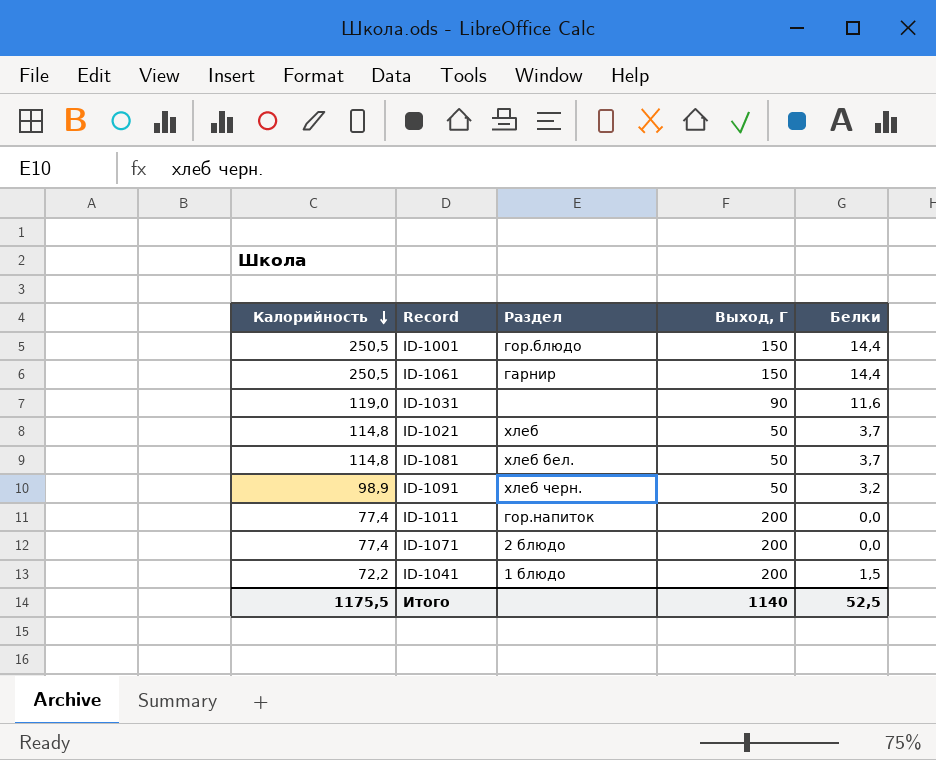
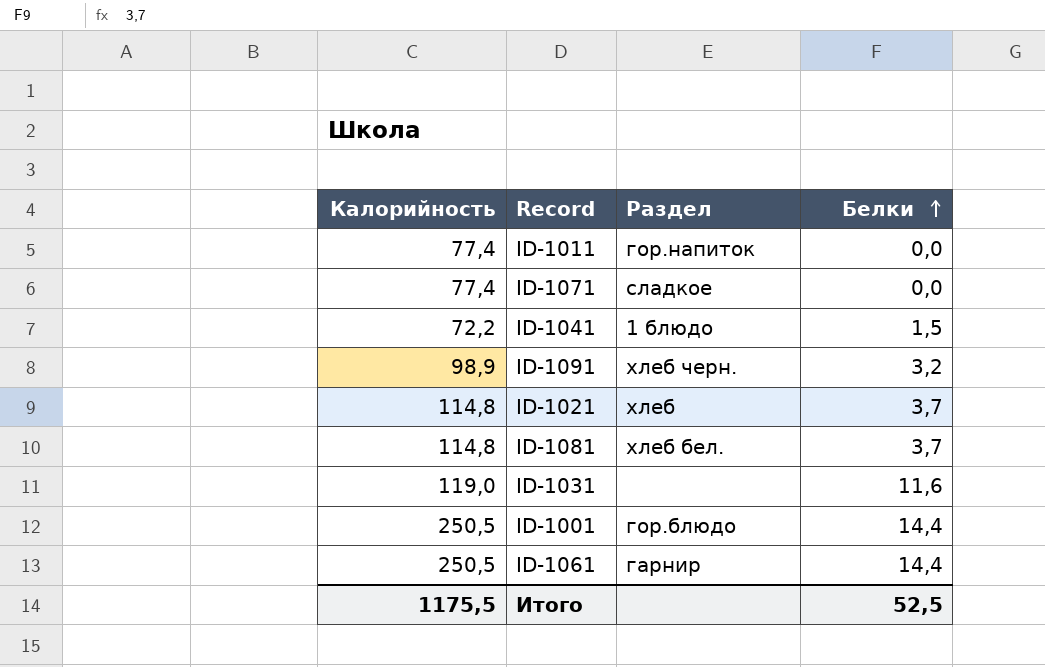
row order: Калорийность descending -> Белки ascending
column Выход, Г | position: 4 -> none
ID-1071 | Раздел: 2 блюдо -> сладкое

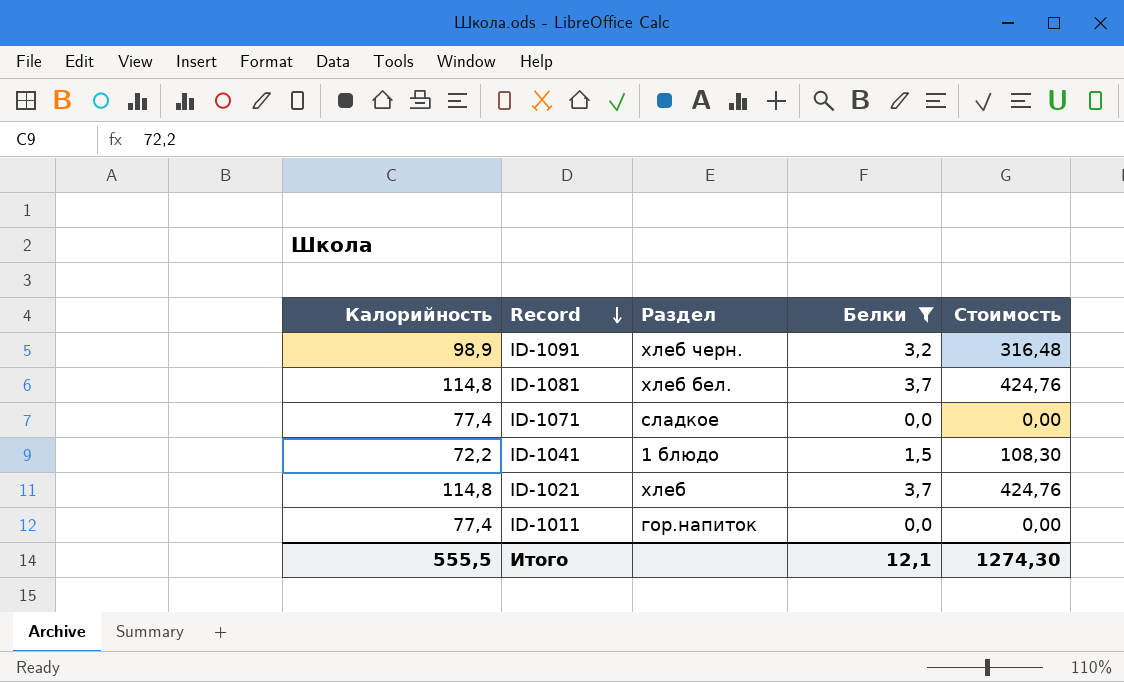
filter: none -> Белки <= 3,7
row order: Белки ascending -> Record descending
column Стоимость | formula: none -> [Калорийность] * [Белки]
Итого | Калорийность: 1175,5 -> 555,5
Итого | Белки: 52,5 -> 12,1

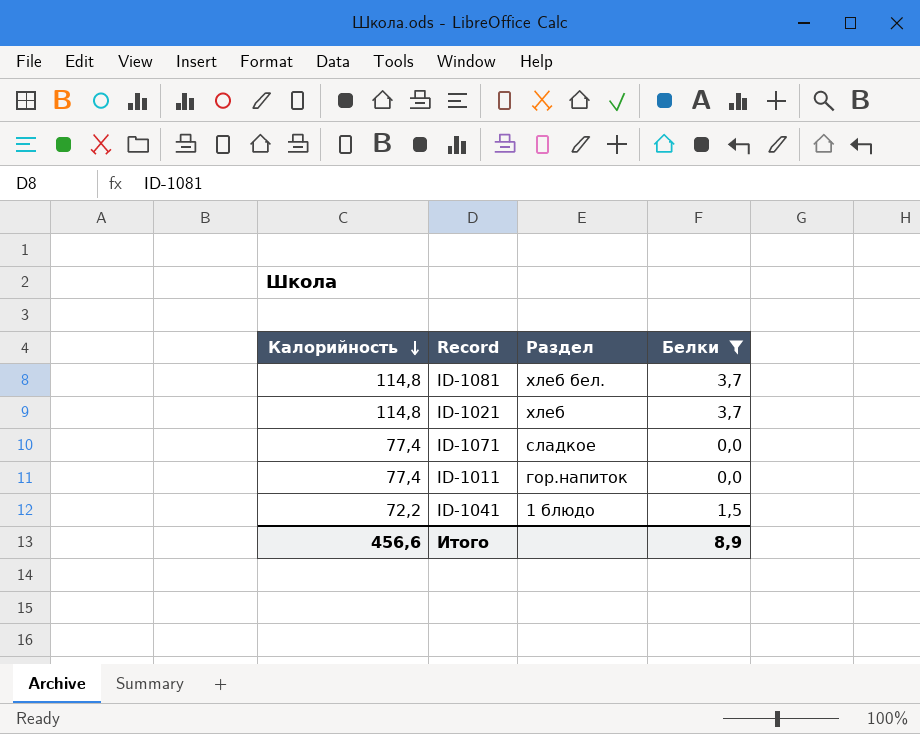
row order: Record descending -> Калорийность descending
column Стоимость | formula: [Калорийность] * [Белки] -> none
row ID-1091: 98,9 | хлеб черн. | 3,2 | 316,48 -> none
Итого | Калорийность: 555,5 -> 456,6
Итого | Белки: 12,1 -> 8,9

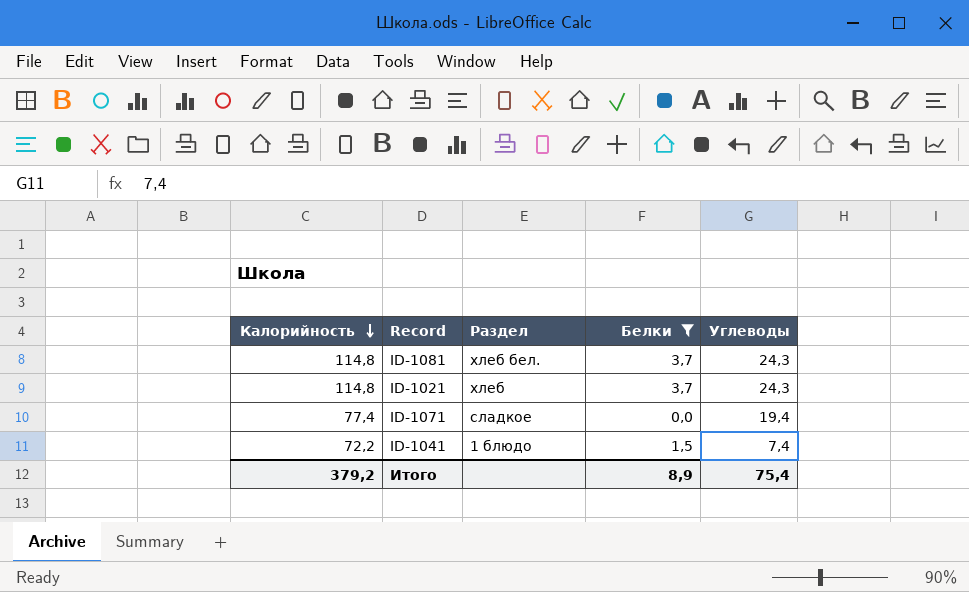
column Углеводы | position: none -> 5
row ID-1011: 77,4 | гор.напиток | 0,0 -> none
Итого | Калорийность: 456,6 -> 379,2

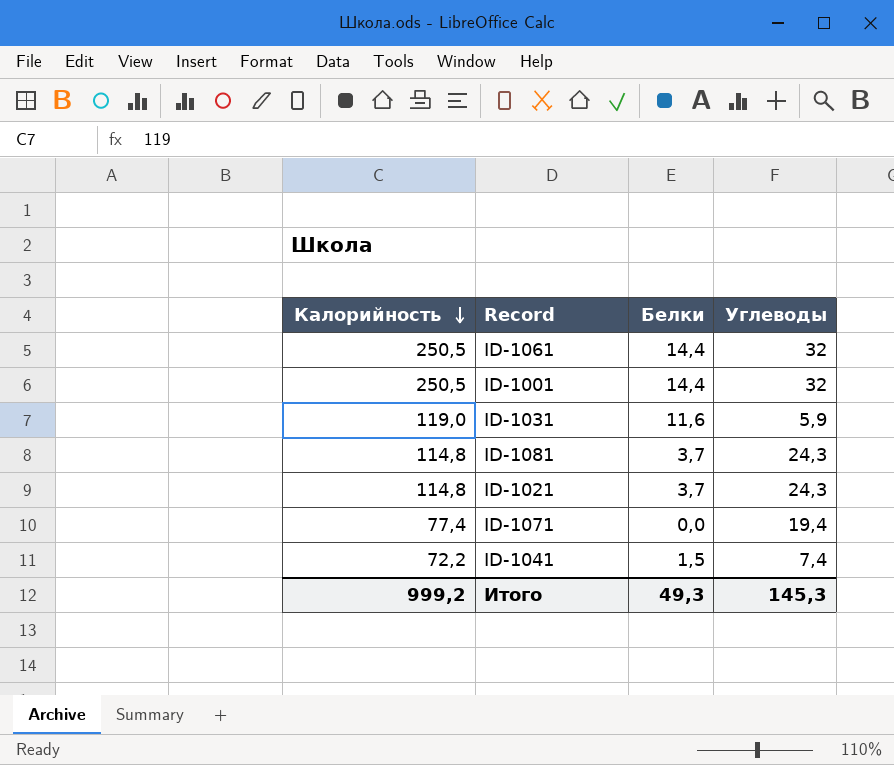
filter: Белки <= 3,7 -> none
column Раздел | position: 3 -> none
Итого | Калорийность: 379,2 -> 999,2
Итого | Белки: 8,9 -> 49,3
Итого | Углеводы: 75,4 -> 145,3

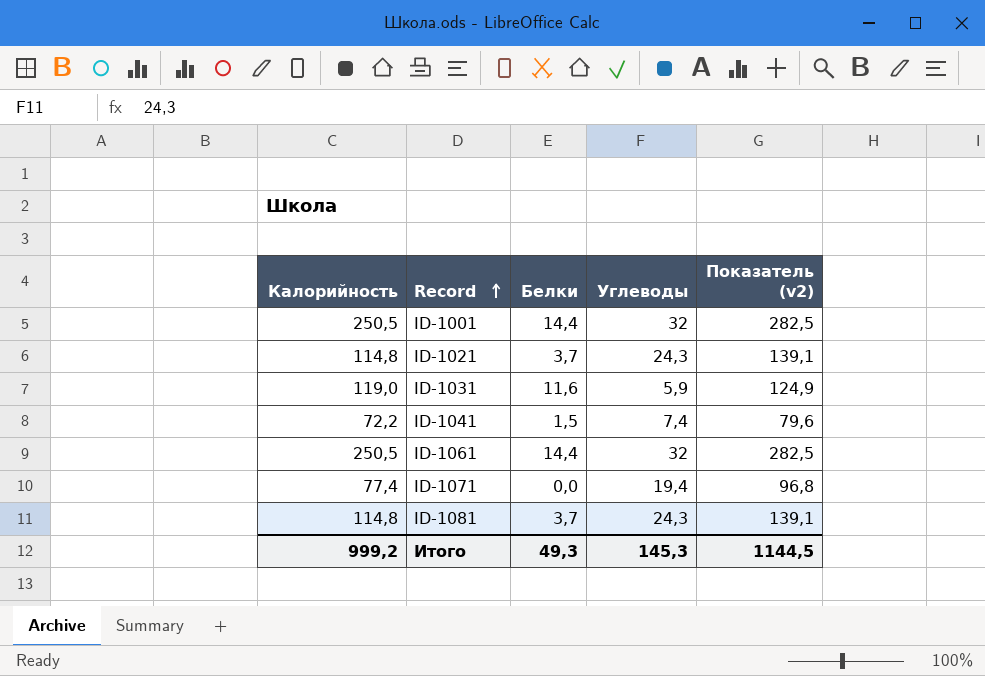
row order: Калорийность descending -> Record ascending
column Показатель (v2) | formula: none -> [Калорийность] + [Углеводы]

